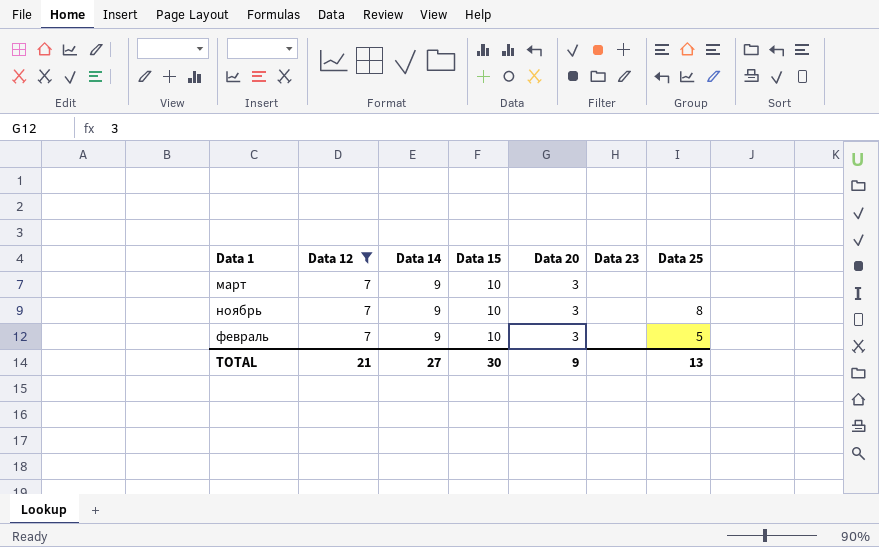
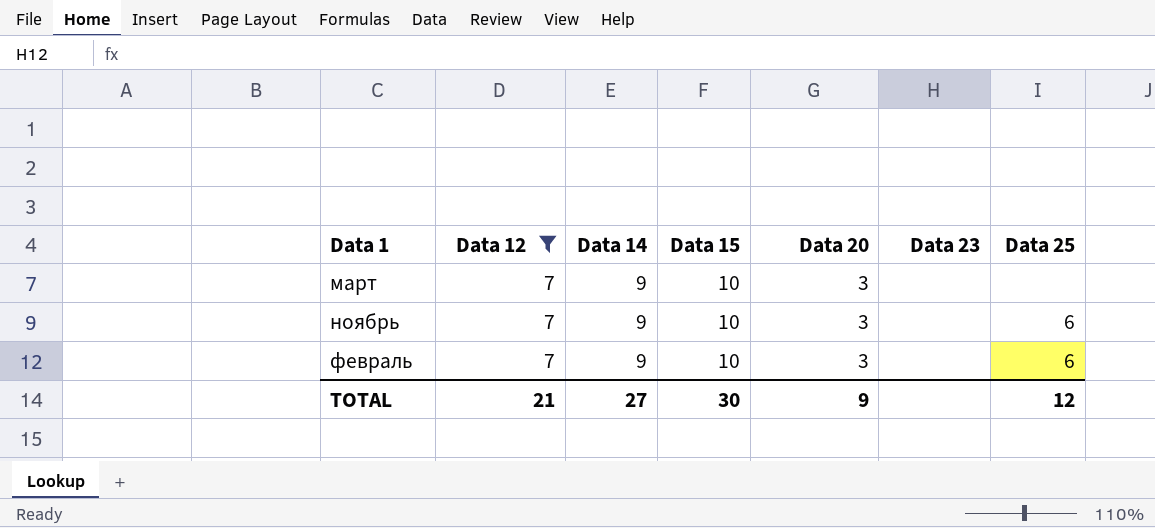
ноябрь | Data 25: 8 -> 6
февраль | Data 25: 5 -> 6
TOTAL | Data 25: 13 -> 12

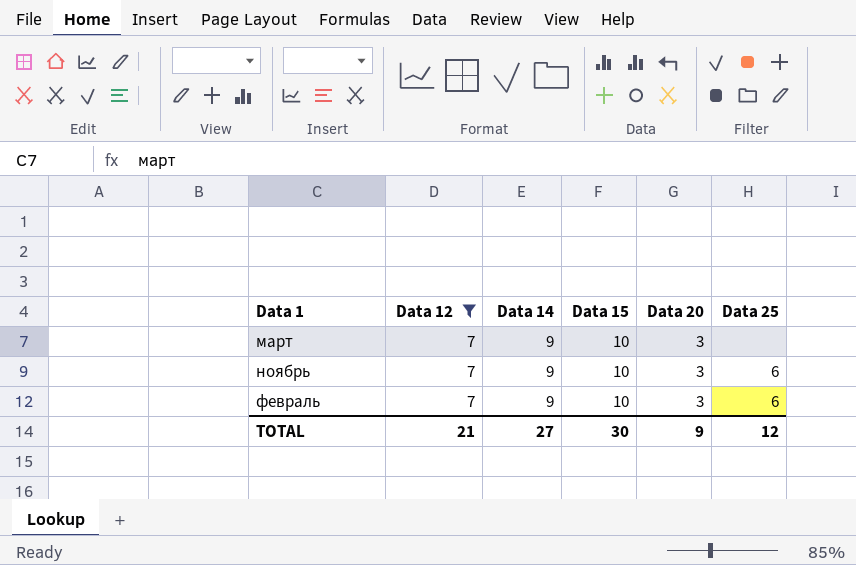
column Data 23 | position: 6 -> none

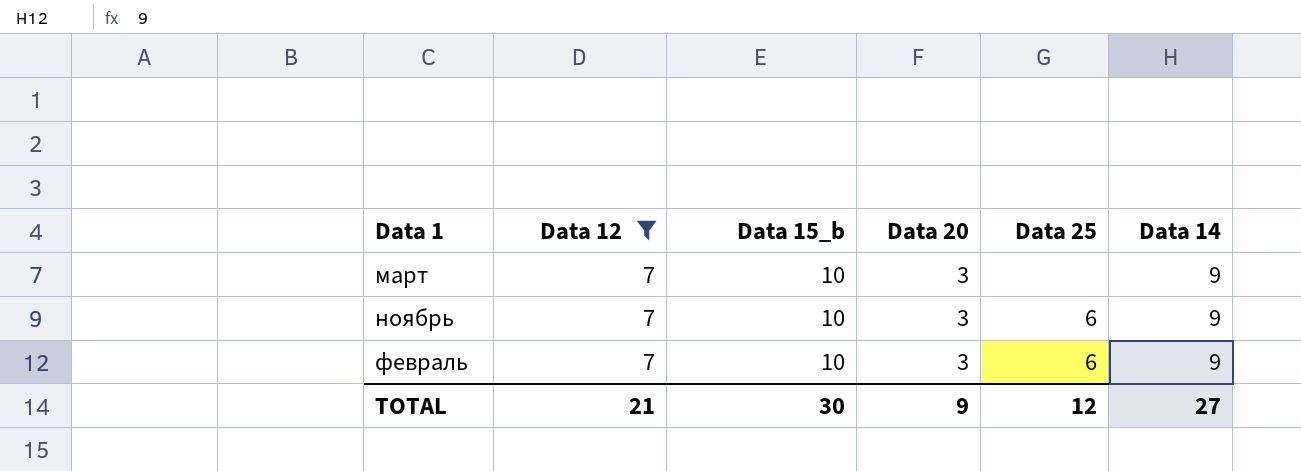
column name: Data 15 -> Data 15_b
column Data 14 | position: 3 -> 6

